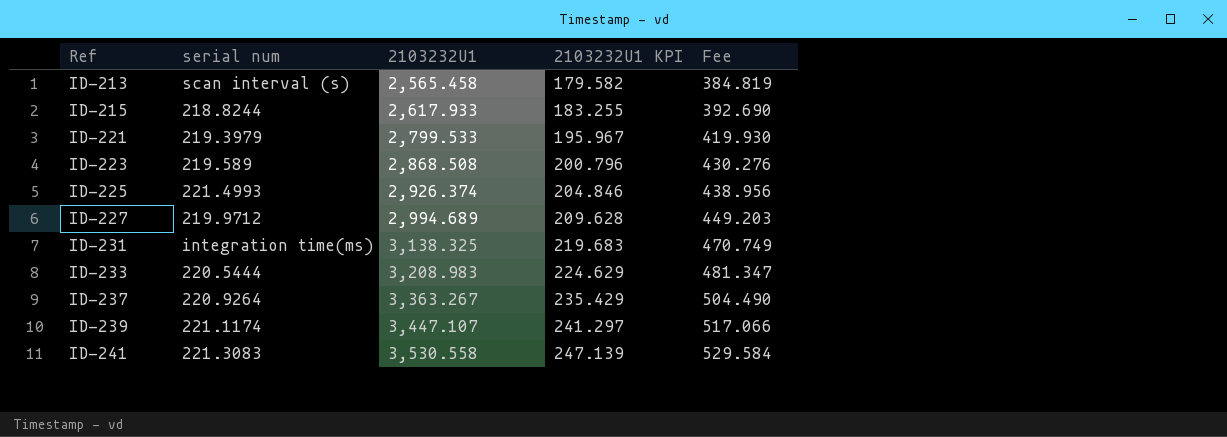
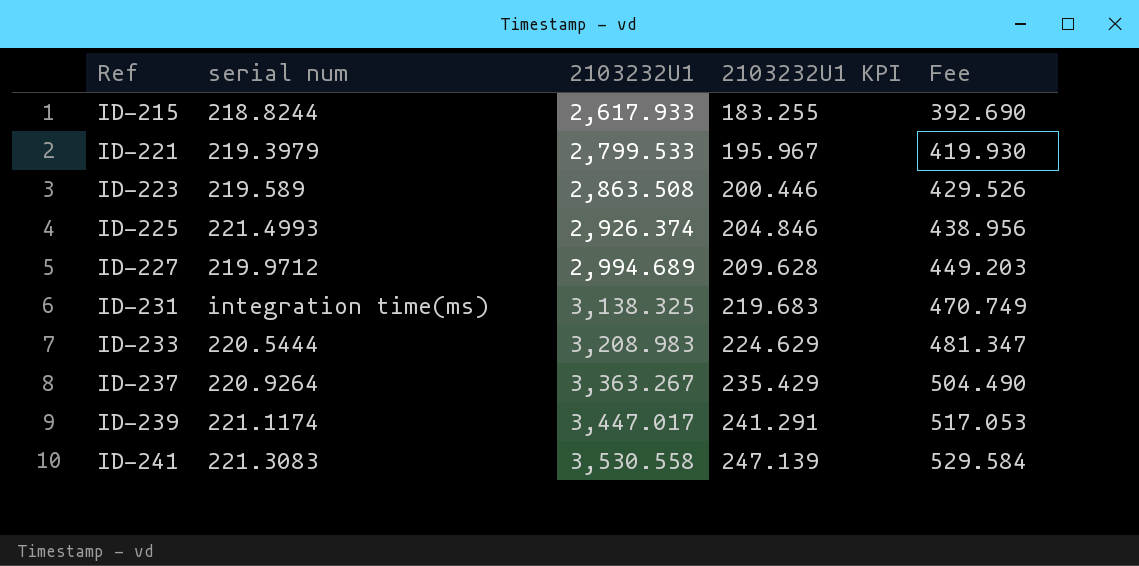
row ID-213: scan interval (s) | 2,565.458 | 179.582 | 384.819 -> none
ID-223 | 2103232U1: 2,868.508 -> 2,863.508
ID-223 | 2103232U1 KPI: 200.796 -> 200.446
ID-223 | Fee: 430.276 -> 429.526
ID-239 | 2103232U1: 3,447.107 -> 3,447.017
ID-239 | 2103232U1 KPI: 241.297 -> 241.291
ID-239 | Fee: 517.066 -> 517.053

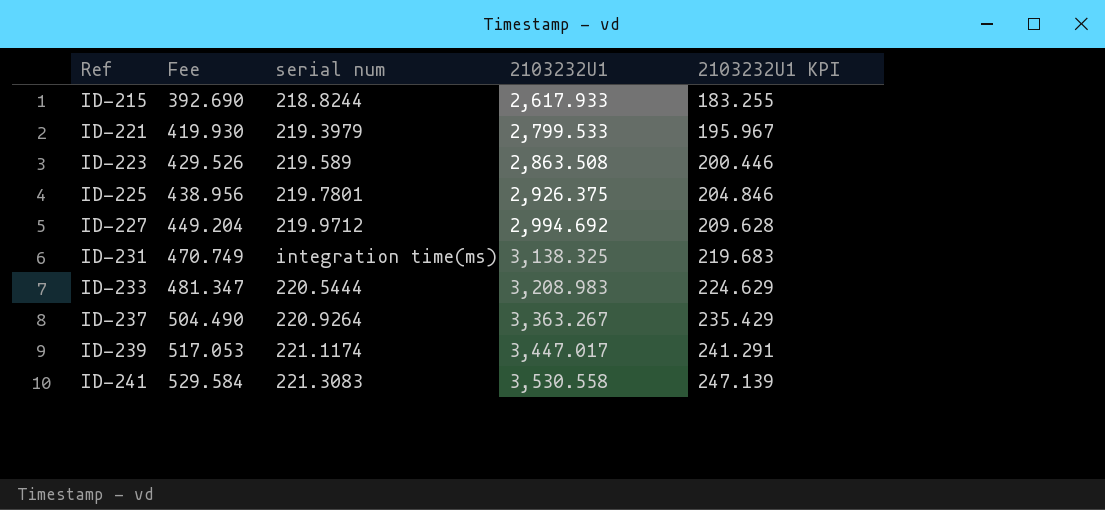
column Fee | position: 5 -> 2
ID-225 | serial num: 221.4993 -> 219.7801
ID-225 | 2103232U1: 2,926.374 -> 2,926.375
ID-227 | Fee: 449.203 -> 449.204
ID-227 | 2103232U1: 2,994.689 -> 2,994.692

